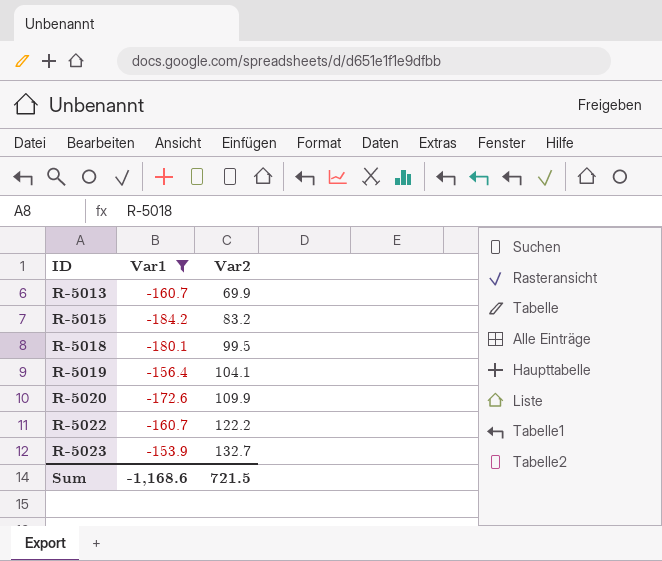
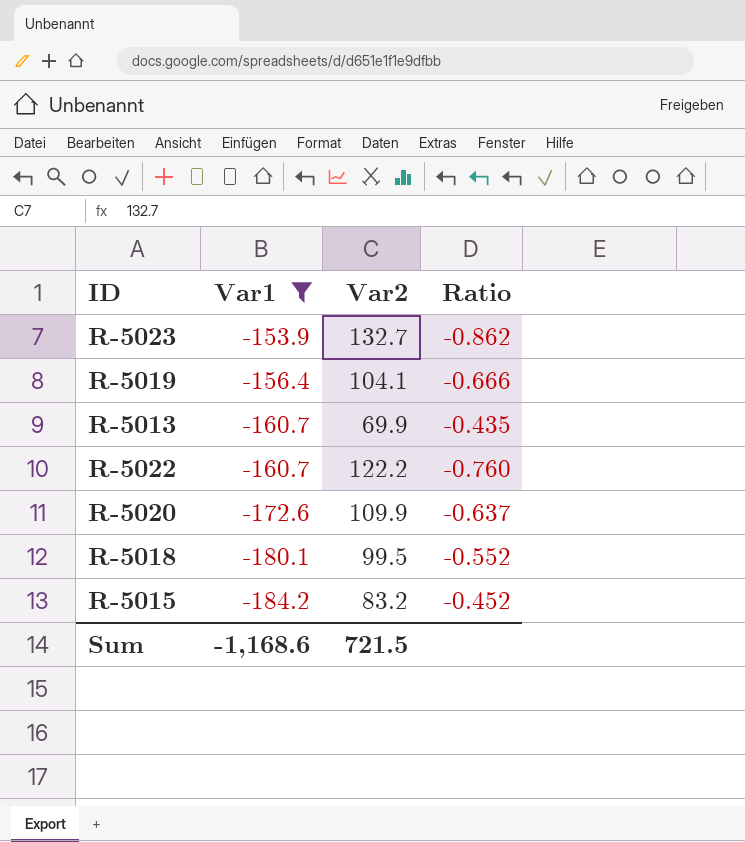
row order: ID ascending -> Var1 descending
column Ratio | formula: none -> [Var2] / [Var1]

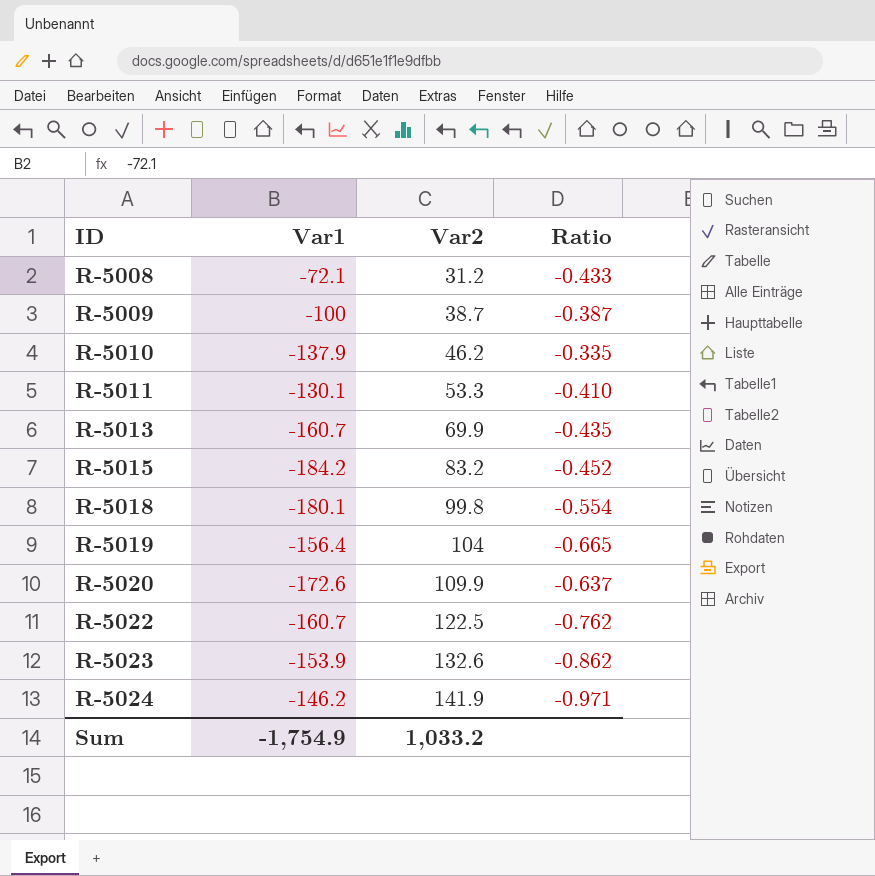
filter: Var1 <= -153.9 -> none
row order: Var1 descending -> ID ascending
R-5018 | Var2: 99.5 -> 99.8
R-5018 | Ratio: -0.552 -> -0.554
R-5019 | Var2: 104.1 -> 104
R-5019 | Ratio: -0.666 -> -0.665
R-5022 | Var2: 122.2 -> 122.5
R-5022 | Ratio: -0.760 -> -0.762
R-5023 | Var2: 132.7 -> 132.6
Sum | Var1: -1,168.6 -> -1,754.9
Sum | Var2: 721.5 -> 1,033.2

